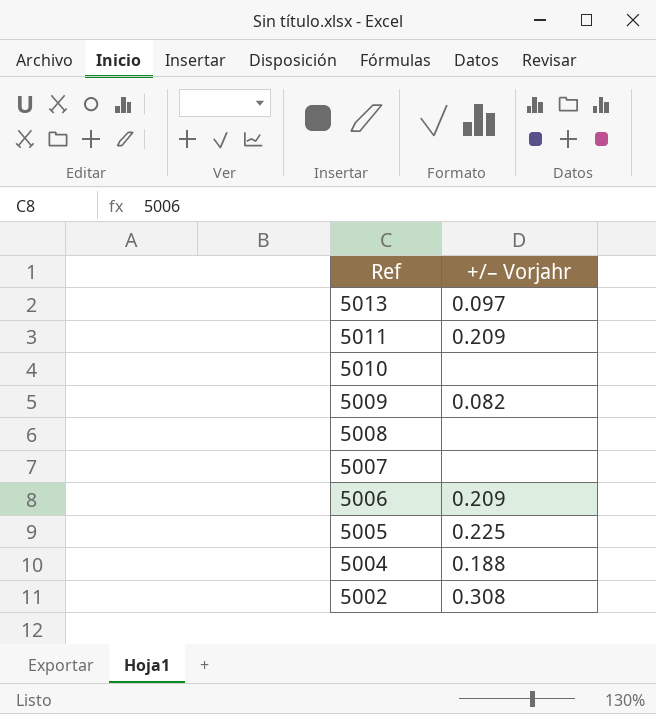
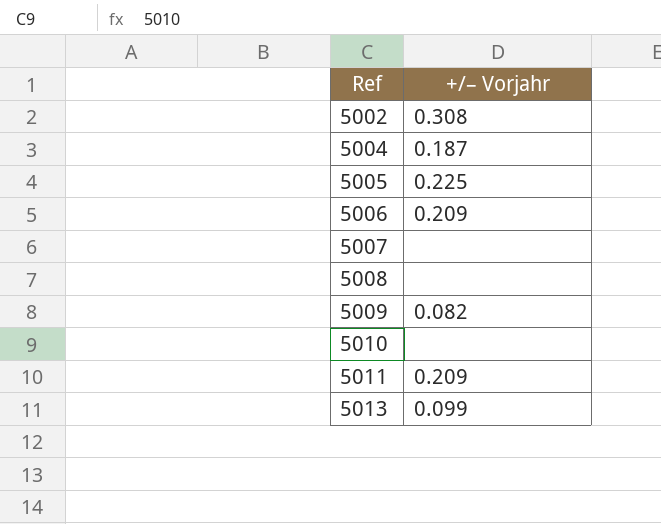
row order: Ref descending -> Ref ascending
5004 | +/– Vorjahr: 0.188 -> 0.187
5013 | +/– Vorjahr: 0.097 -> 0.099

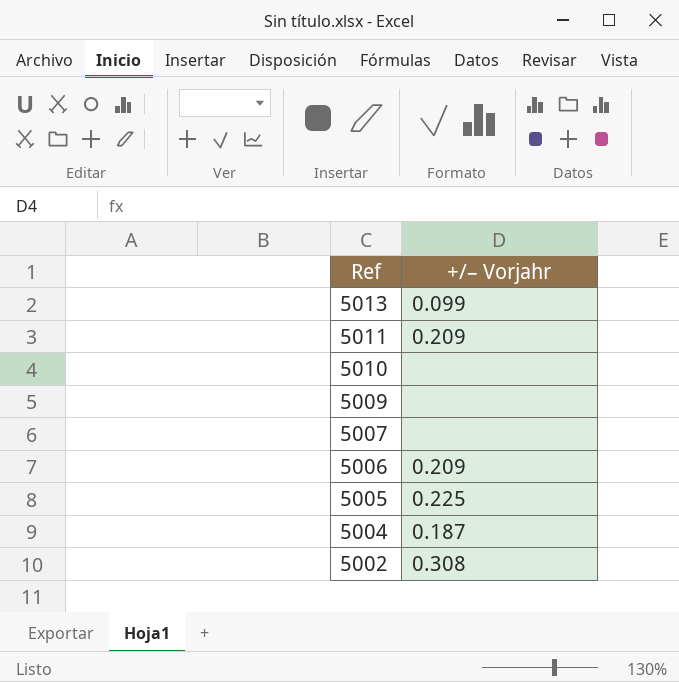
row order: Ref ascending -> Ref descending
row 5008: none -> none
5009 | +/– Vorjahr: 0.082 -> none

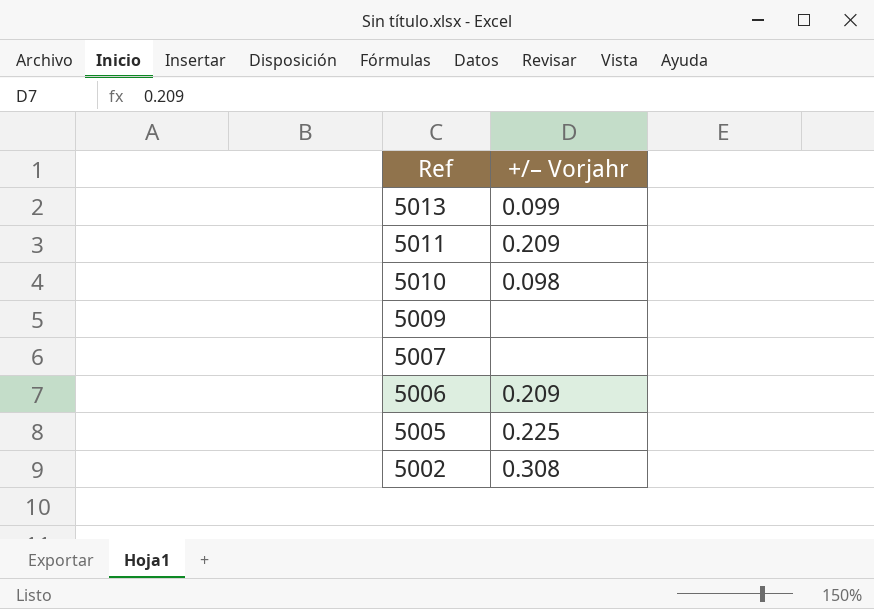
row 5004: 0.187 -> none
5010 | +/– Vorjahr: none -> 0.098

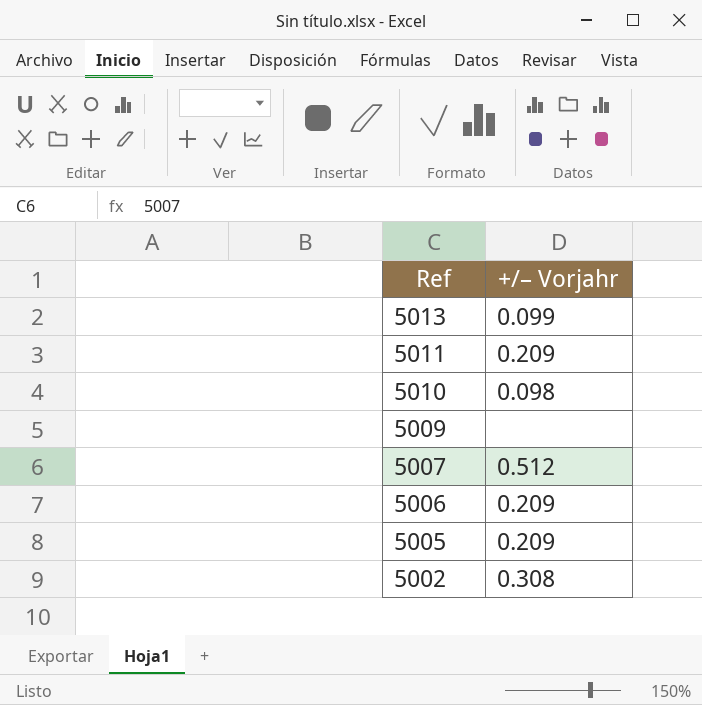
5007 | +/– Vorjahr: none -> 0.512
5005 | +/– Vorjahr: 0.225 -> 0.209

